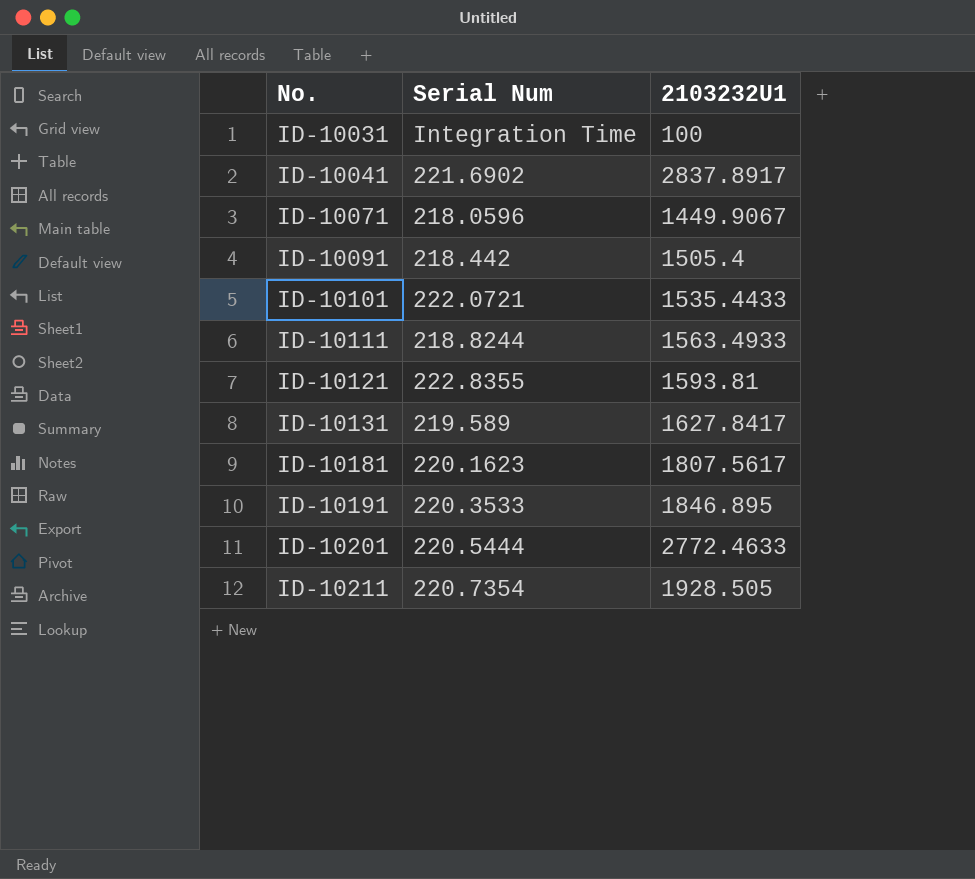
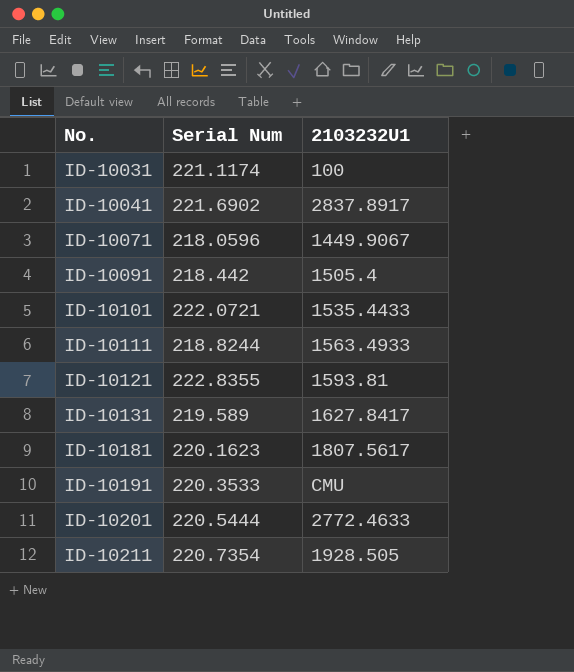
ID-10031 | Serial Num: Integration Time -> 221.1174
ID-10191 | 2103232U1: 1846.895 -> CMU

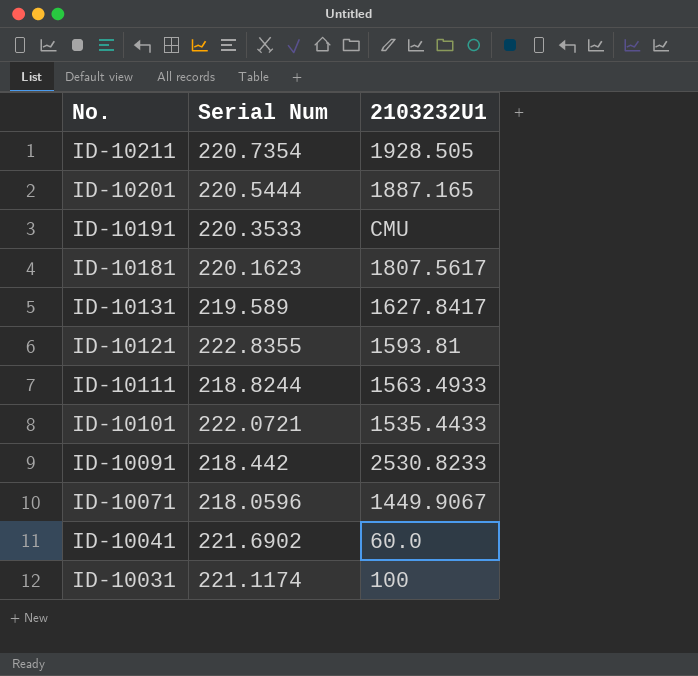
row order: No. ascending -> No. descending
ID-10201 | 2103232U1: 2772.4633 -> 1887.165
ID-10091 | 2103232U1: 1505.4 -> 2530.8233
ID-10041 | 2103232U1: 2837.8917 -> 60.0

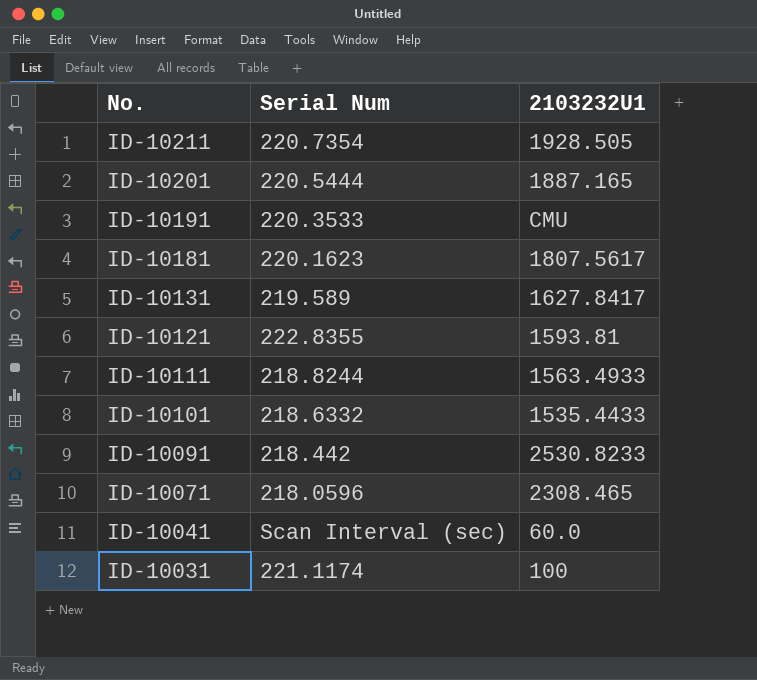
ID-10101 | Serial Num: 222.0721 -> 218.6332
ID-10071 | 2103232U1: 1449.9067 -> 2308.465
ID-10041 | Serial Num: 221.6902 -> Scan Interval (sec)

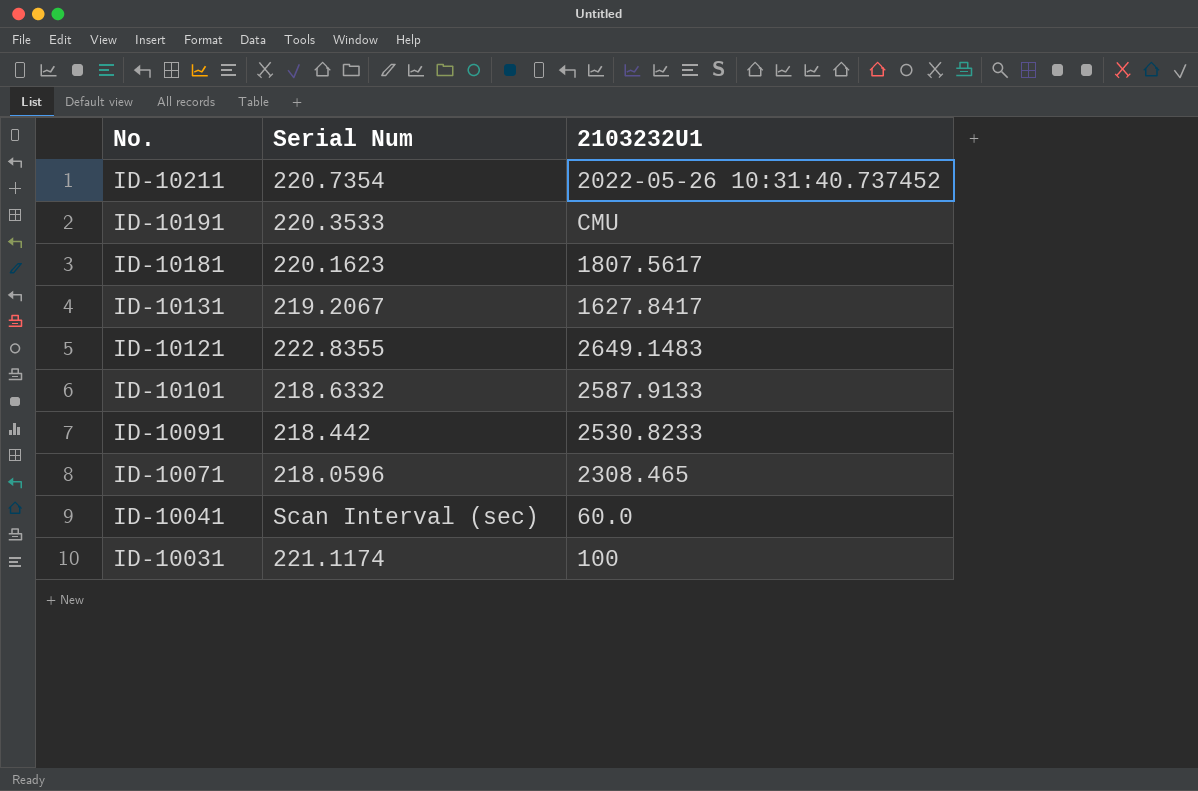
row ID-10201: 220.5444 | 1887.165 -> none
row ID-10111: 218.8244 | 1563.4933 -> none
ID-10211 | 2103232U1: 1928.505 -> 2022-05-26 10:31:40.737452
ID-10131 | Serial Num: 219.589 -> 219.2067
ID-10121 | 2103232U1: 1593.81 -> 2649.1483
ID-10101 | 2103232U1: 1535.4433 -> 2587.9133

